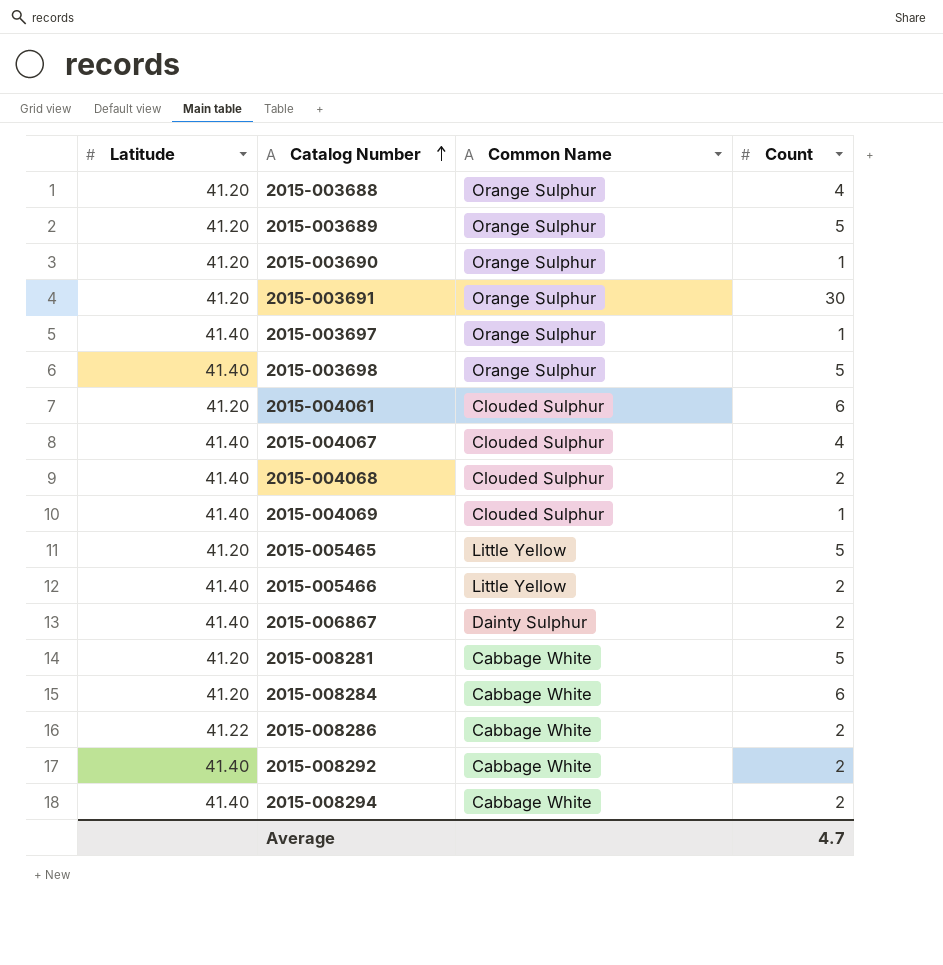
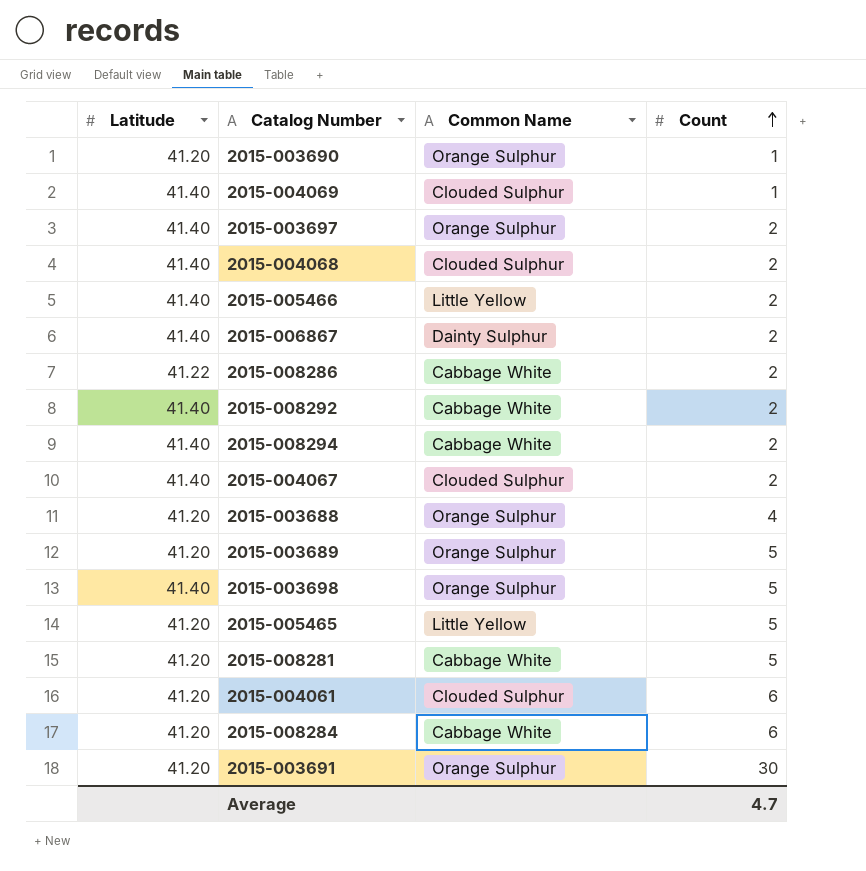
row order: Catalog Number ascending -> Count ascending
2015-003697 | Count: 1 -> 2
2015-004067 | Count: 4 -> 2

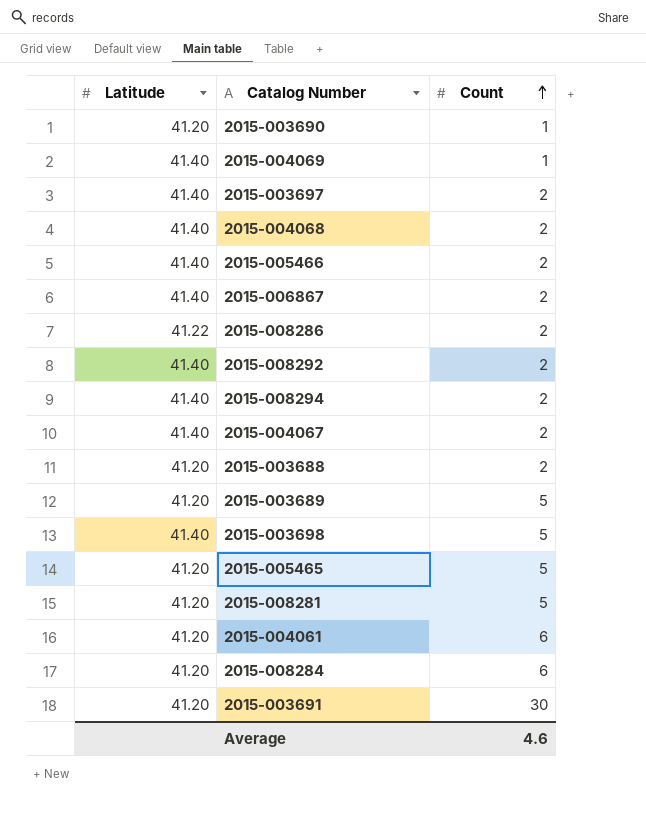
column Common Name | position: 3 -> none
2015-003688 | Count: 4 -> 2
Average | Count: 4.7 -> 4.6

